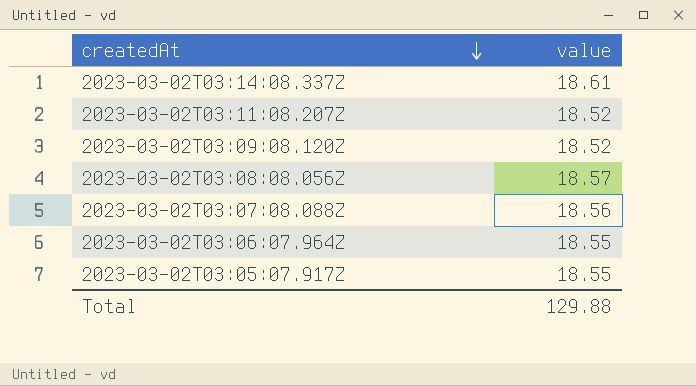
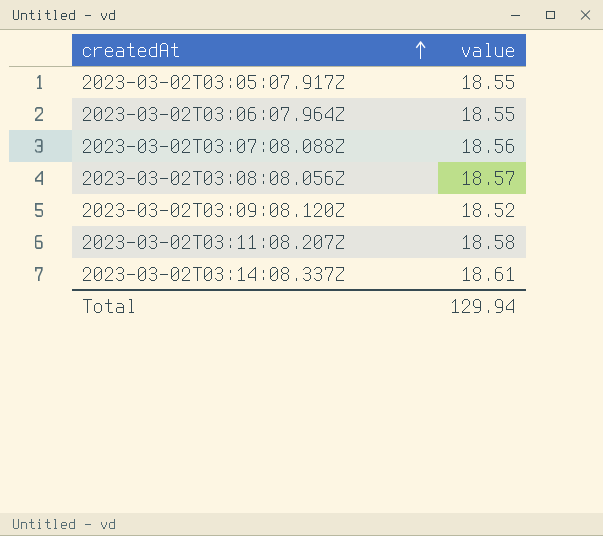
row order: createdAt descending -> createdAt ascending
2023-03-02T03:11:08.207Z | value: 18.52 -> 18.58
Total | value: 129.88 -> 129.94

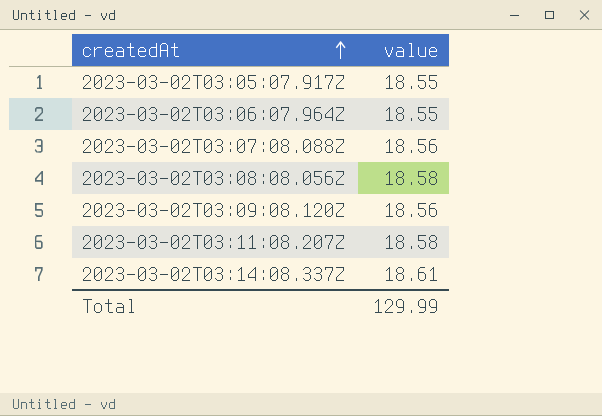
2023-03-02T03:08:08.056Z | value: 18.57 -> 18.58
2023-03-02T03:09:08.120Z | value: 18.52 -> 18.56
Total | value: 129.94 -> 129.99

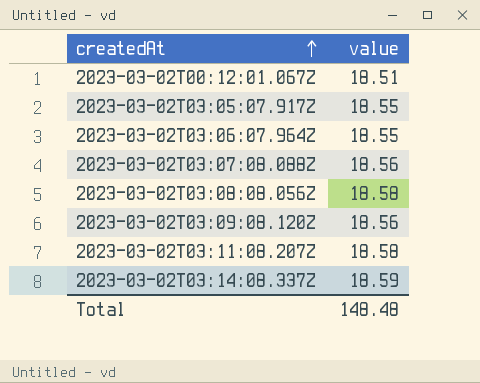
row 2023-03-02T00:12:01.067Z: none -> 18.51
2023-03-02T03:14:08.337Z | value: 18.61 -> 18.59
Total | value: 129.99 -> 148.48

